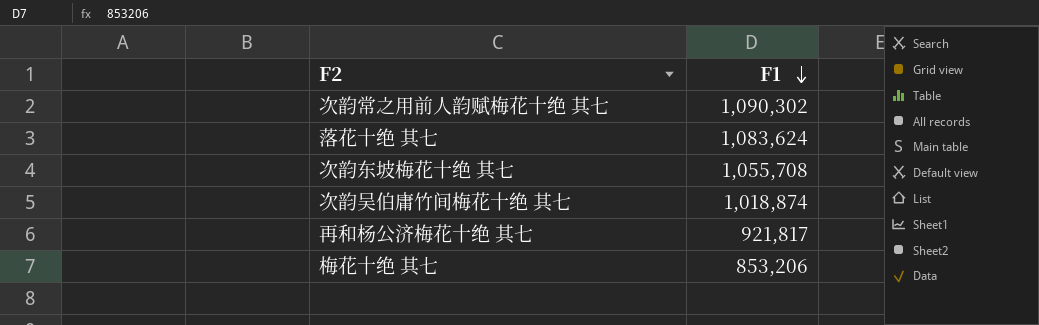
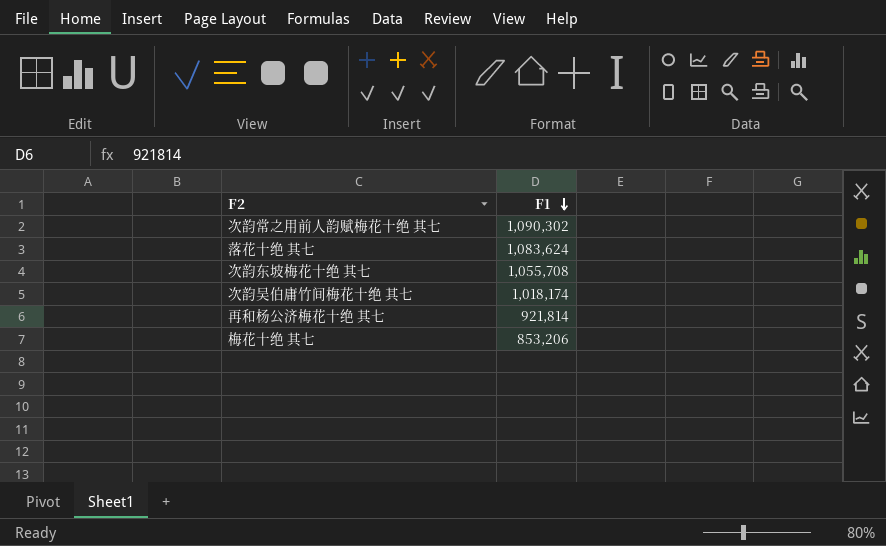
次韵吴伯庸竹间梅花十绝 其七 | F1: 1,018,874 -> 1,018,174
再和杨公济梅花十绝 其七 | F1: 921,817 -> 921,814

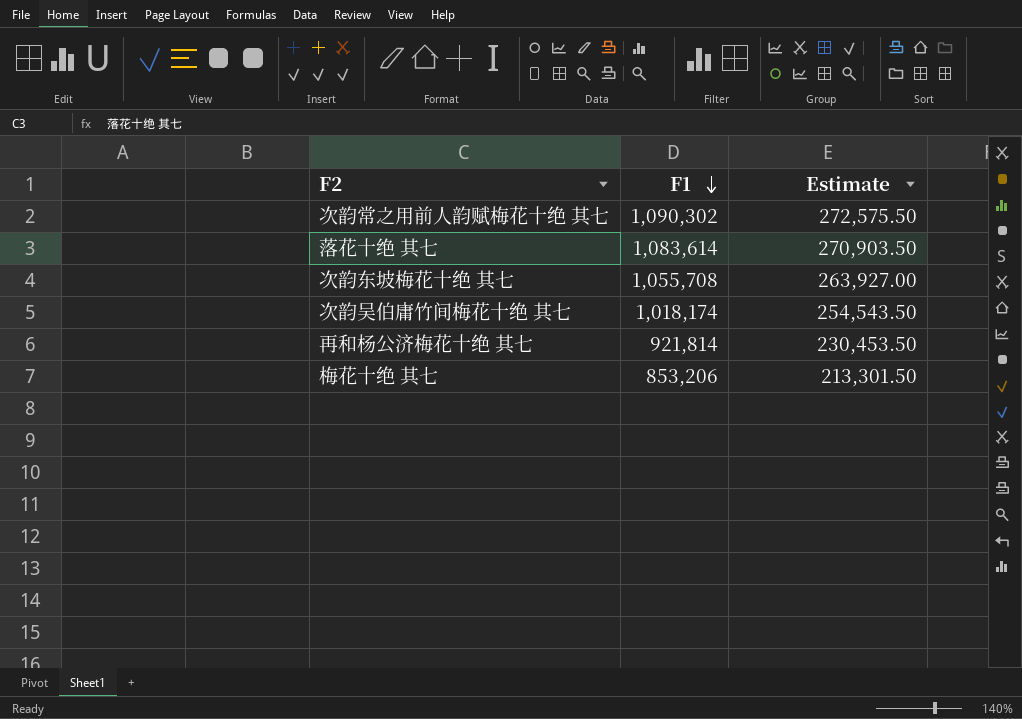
column Estimate | formula: none -> [F1] * 0.25
落花十绝 其七 | F1: 1,083,624 -> 1,083,614

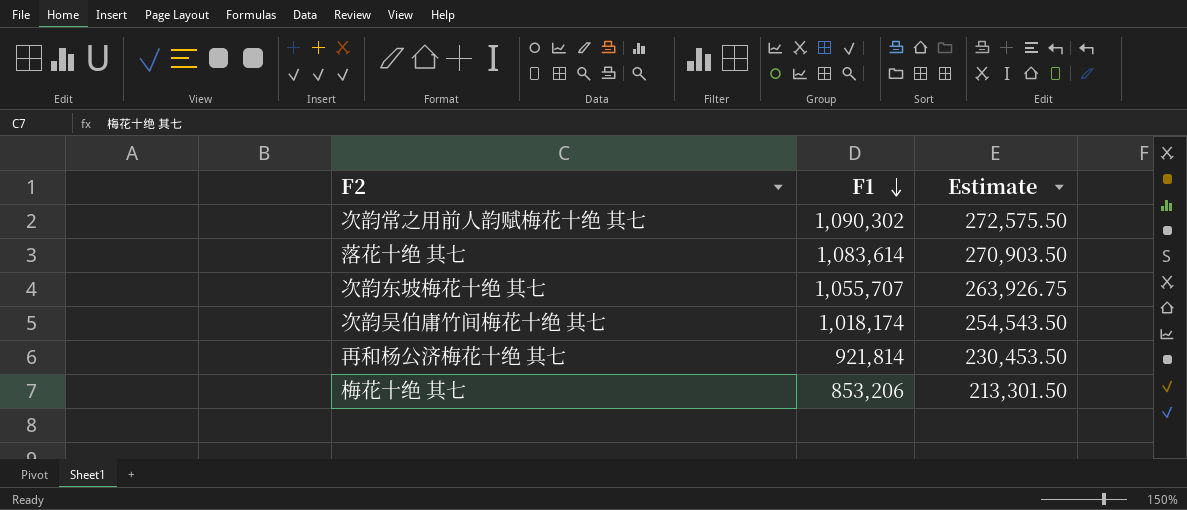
次韵东坡梅花十绝 其七 | F1: 1,055,708 -> 1,055,707
次韵东坡梅花十绝 其七 | Estimate: 263,927.00 -> 263,926.75

